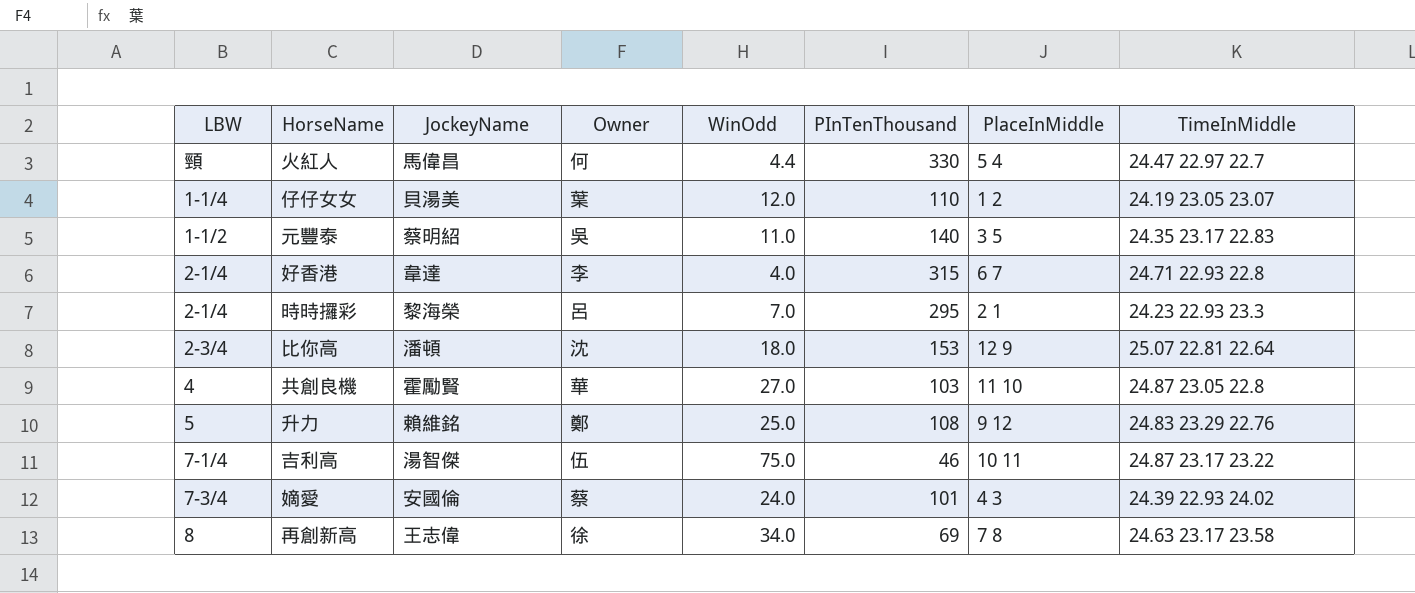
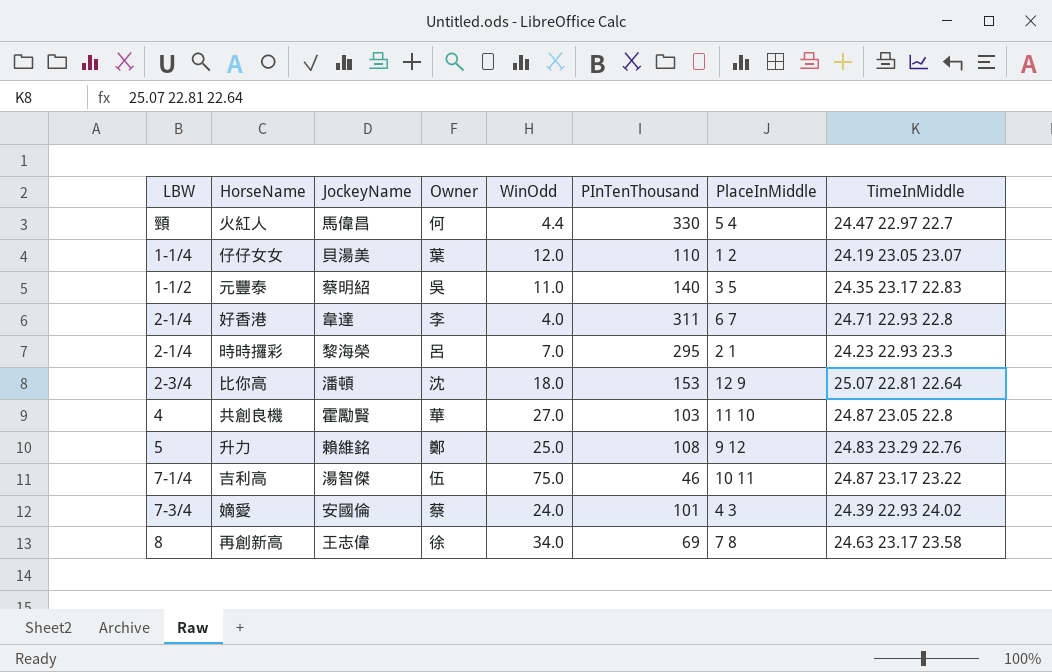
好香港 | PInTenThousand: 315 -> 311

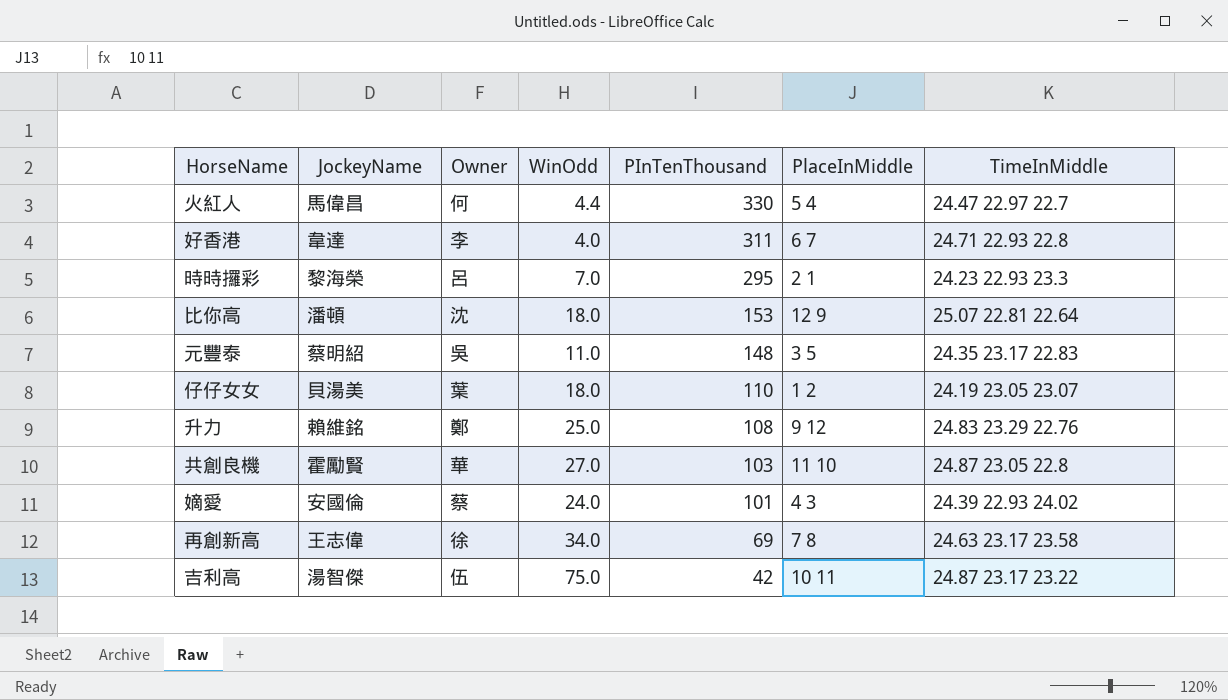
row order: none -> PInTenThousand descending
column LBW | position: 1 -> none
元豐泰 | PInTenThousand: 140 -> 148
仔仔女女 | WinOdd: 12.0 -> 18.0
吉利高 | PInTenThousand: 46 -> 42

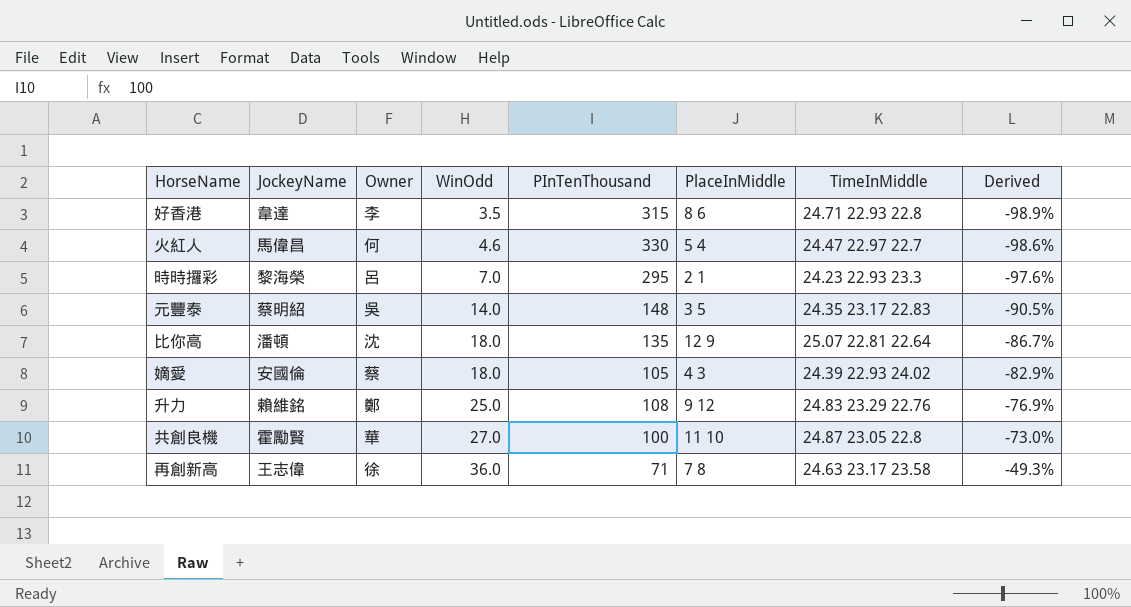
row order: PInTenThousand descending -> WinOdd ascending
column Derived | formula: none -> ([WinOdd] - [PInTenThousand]) / [PInTenThousand]
row 仔仔女女: 貝湯美 | 葉 | 18.0 | 110 | 1 2 | 24.19 23.05 23.07 -> none
row 吉利高: 湯智傑 | 伍 | 75.0 | 42 | 10 11 | 24.87 23.17 23.22 -> none
好香港 | WinOdd: 4.0 -> 3.5
好香港 | PInTenThousand: 311 -> 315
好香港 | PlaceInMiddle: 6 7 -> 8 6
火紅人 | WinOdd: 4.4 -> 4.6
元豐泰 | WinOdd: 11.0 -> 14.0
比你高 | PInTenThousand: 153 -> 135
嫡愛 | WinOdd: 24.0 -> 18.0
嫡愛 | PInTenThousand: 101 -> 105
共創良機 | PInTenThousand: 103 -> 100
再創新高 | WinOdd: 34.0 -> 36.0
再創新高 | PInTenThousand: 69 -> 71

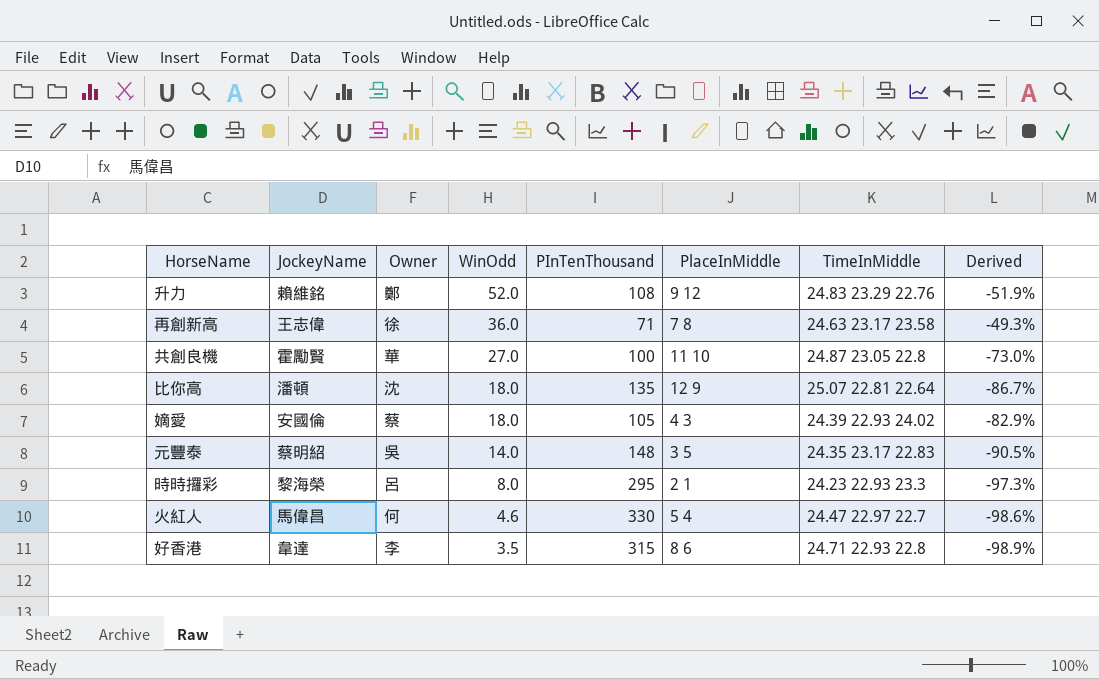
row order: WinOdd ascending -> WinOdd descending
升力 | WinOdd: 25.0 -> 52.0
升力 | Derived: -76.9% -> -51.9%
時時攞彩 | WinOdd: 7.0 -> 8.0
時時攞彩 | Derived: -97.6% -> -97.3%

